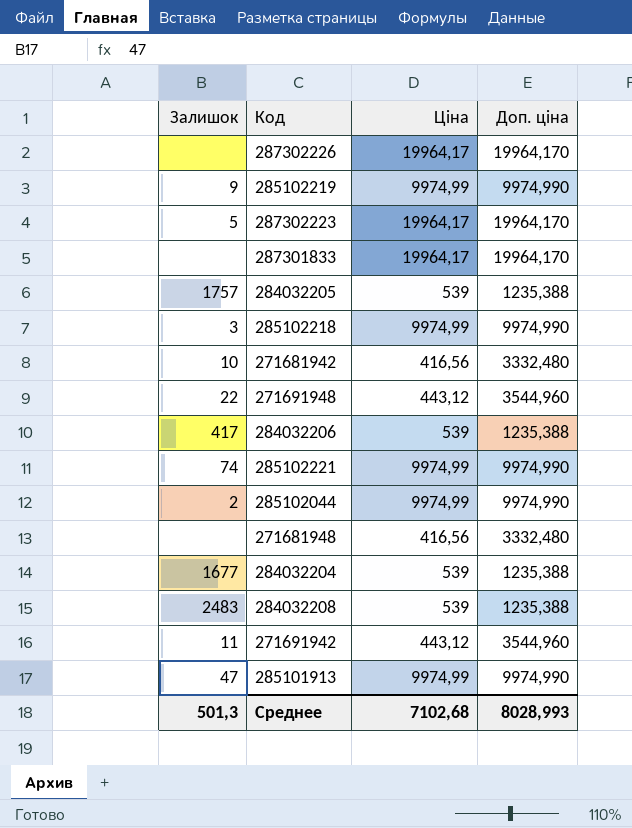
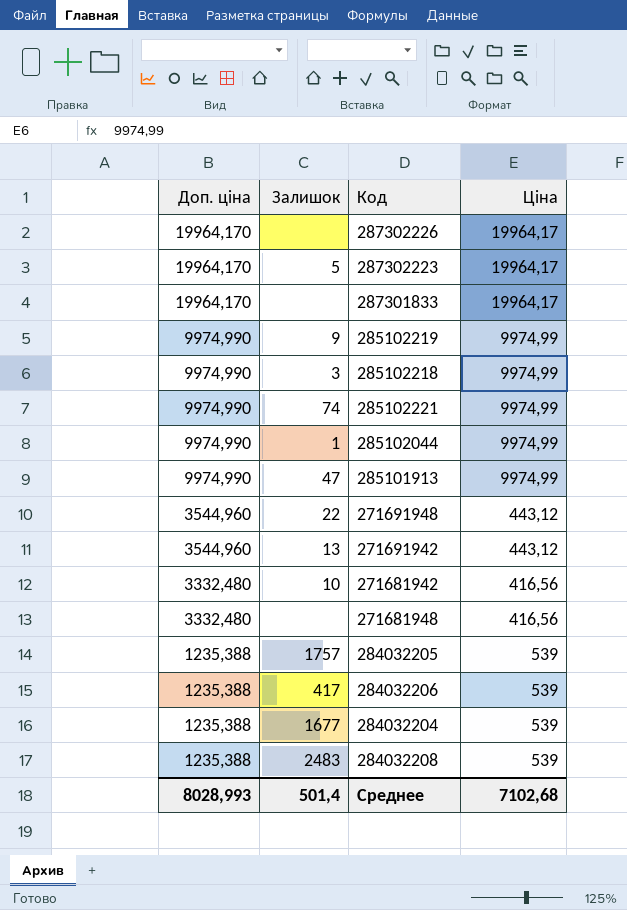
row order: none -> Доп. ціна descending
column Доп. ціна | position: 4 -> 1
285102044 | Залишок: 2 -> 1
271691942 | Залишок: 11 -> 13
Среднее | Залишок: 501,3 -> 501,4

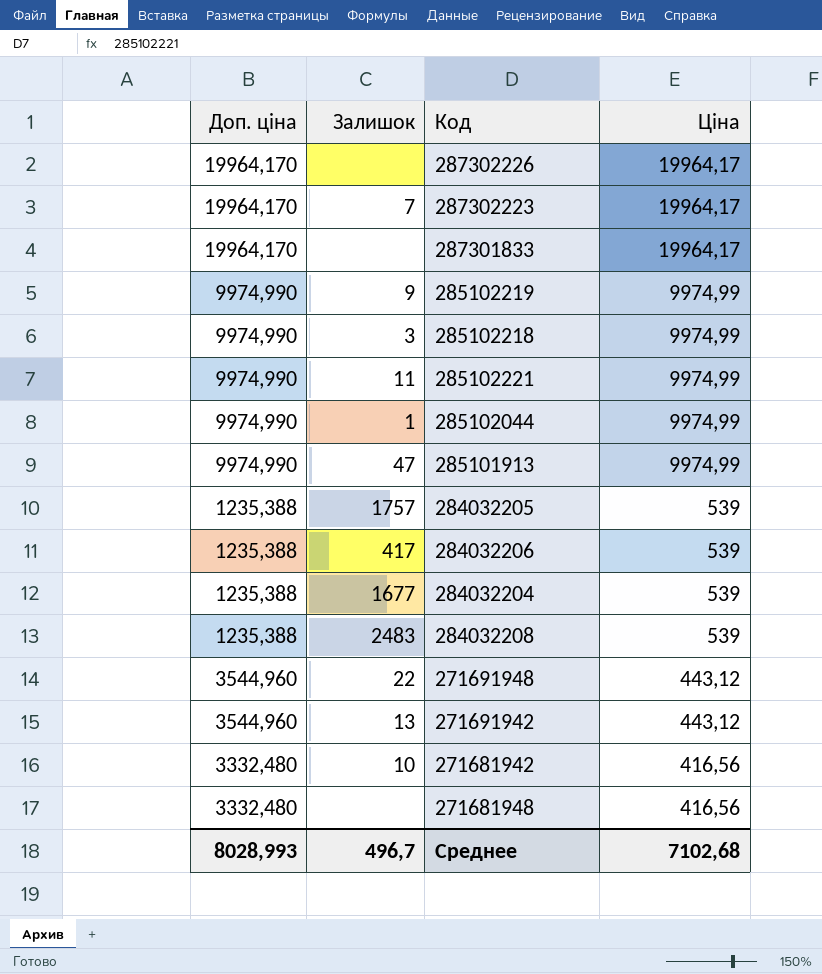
row order: Доп. ціна descending -> Ціна descending
287302223 | Залишок: 5 -> 7
285102221 | Залишок: 74 -> 11
Среднее | Залишок: 501,4 -> 496,7

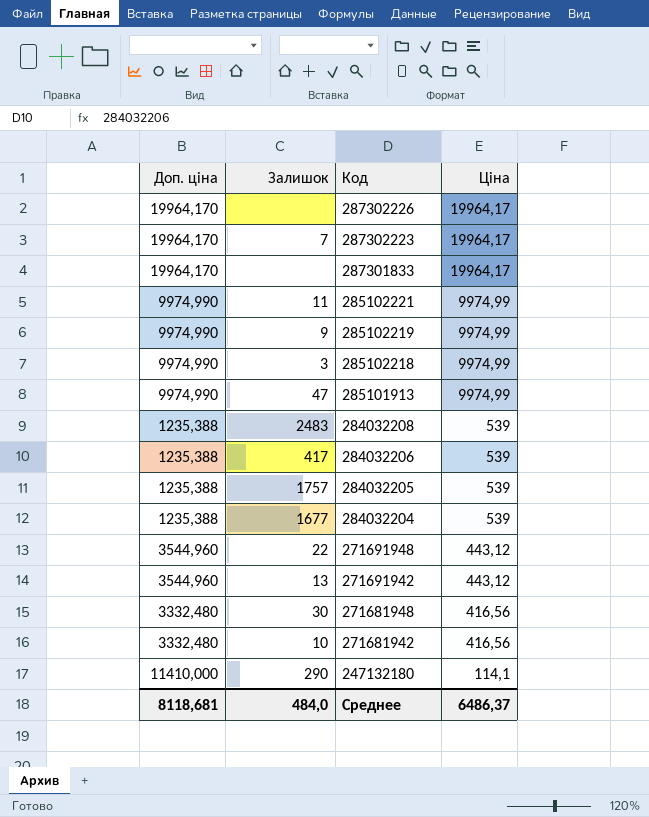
row order: Ціна descending -> Код descending
row 285102044: 9974,990 | 1 | 9974,99 -> none
271681948 | Залишок: none -> 30
row 247132180: none -> 11410,000 | 290 | 114,1
Среднее | Доп. ціна: 8028,993 -> 8118,681
Среднее | Залишок: 496,7 -> 484,0
Среднее | Ціна: 7102,68 -> 6486,37

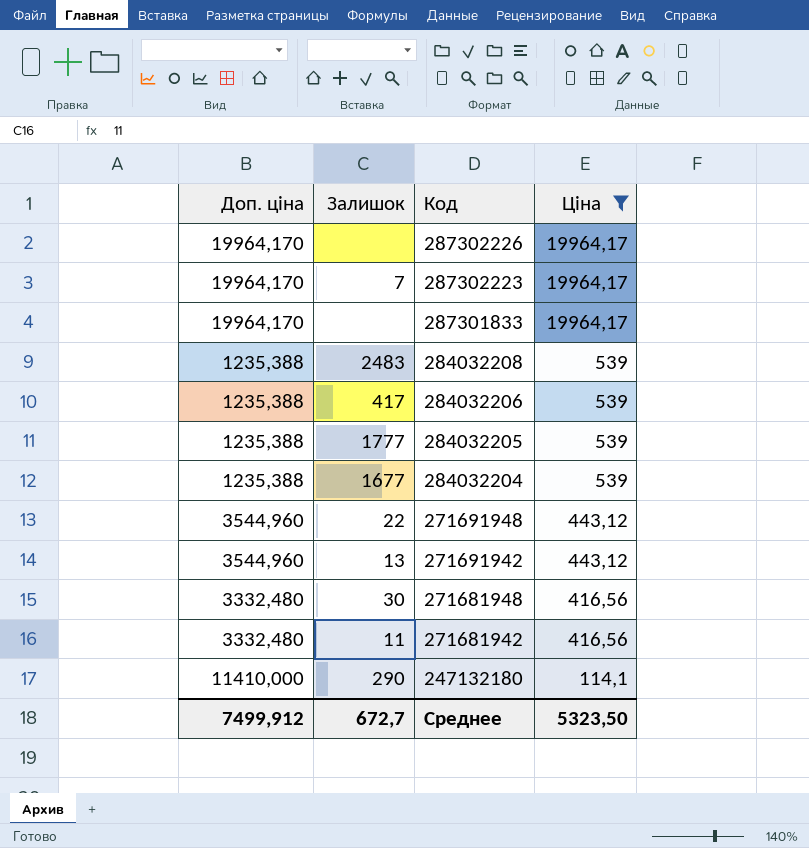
filter: none -> Ціна != 9974,99
284032205 | Залишок: 1757 -> 1777
271681942 | Залишок: 10 -> 11
Среднее | Доп. ціна: 8118,681 -> 7499,912
Среднее | Залишок: 484,0 -> 672,7
Среднее | Ціна: 6486,37 -> 5323,50

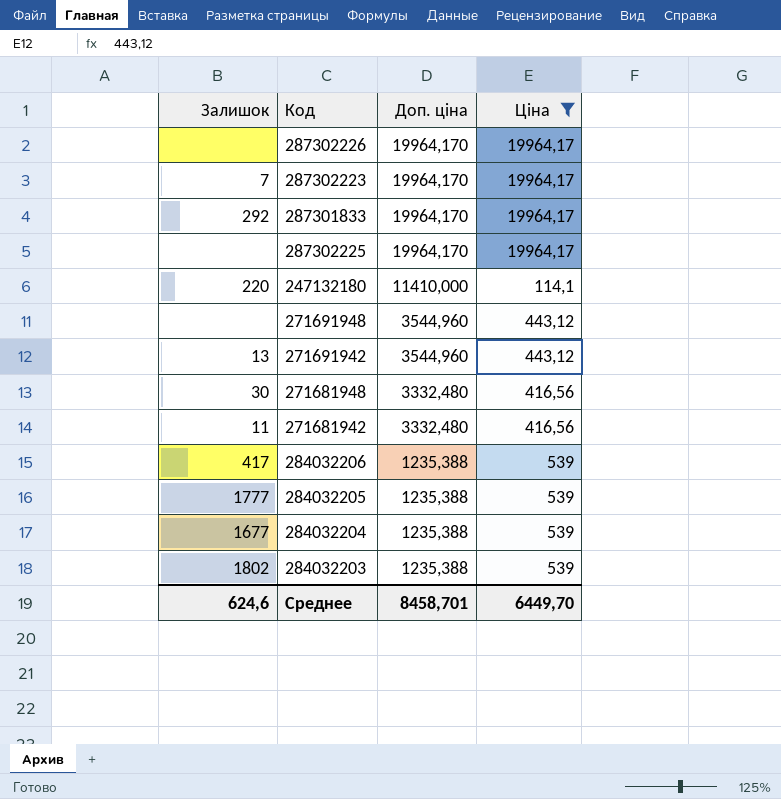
row order: Код descending -> Доп. ціна descending
column Доп. ціна | position: 1 -> 3
row 284032208: 1235,388 | 2483 | 539 -> none
287301833 | Залишок: none -> 292
row 287302225: none -> none | 19964,170 | 19964,17
247132180 | Залишок: 290 -> 220
271691948 | Залишок: 22 -> none
row 284032203: none -> 1802 | 1235,388 | 539
Среднее | Залишок: 672,7 -> 624,6
Среднее | Доп. ціна: 7499,912 -> 8458,701
Среднее | Ціна: 5323,50 -> 6449,70

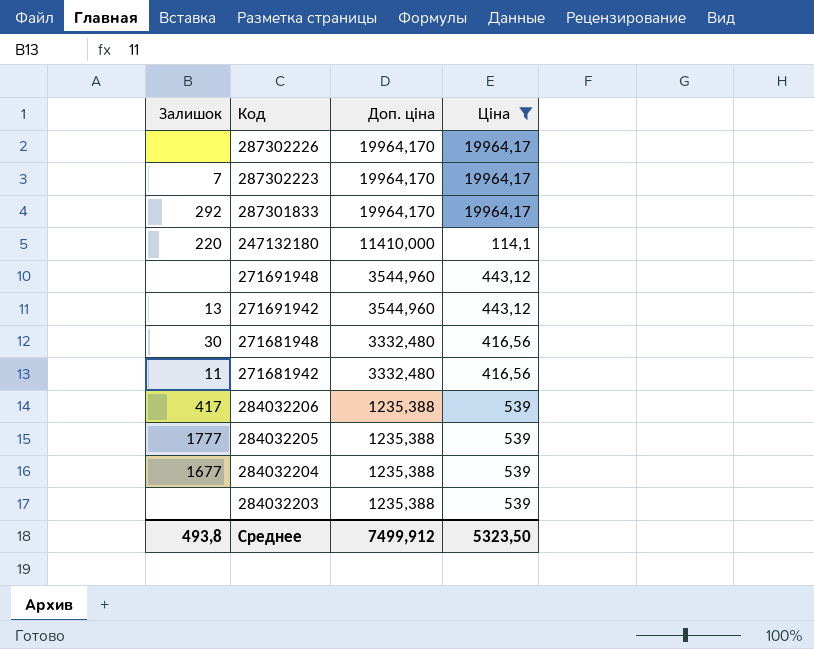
row 287302225: none | 19964,170 | 19964,17 -> none
284032203 | Залишок: 1802 -> none
Среднее | Залишок: 624,6 -> 493,8
Среднее | Доп. ціна: 8458,701 -> 7499,912
Среднее | Ціна: 6449,70 -> 5323,50

